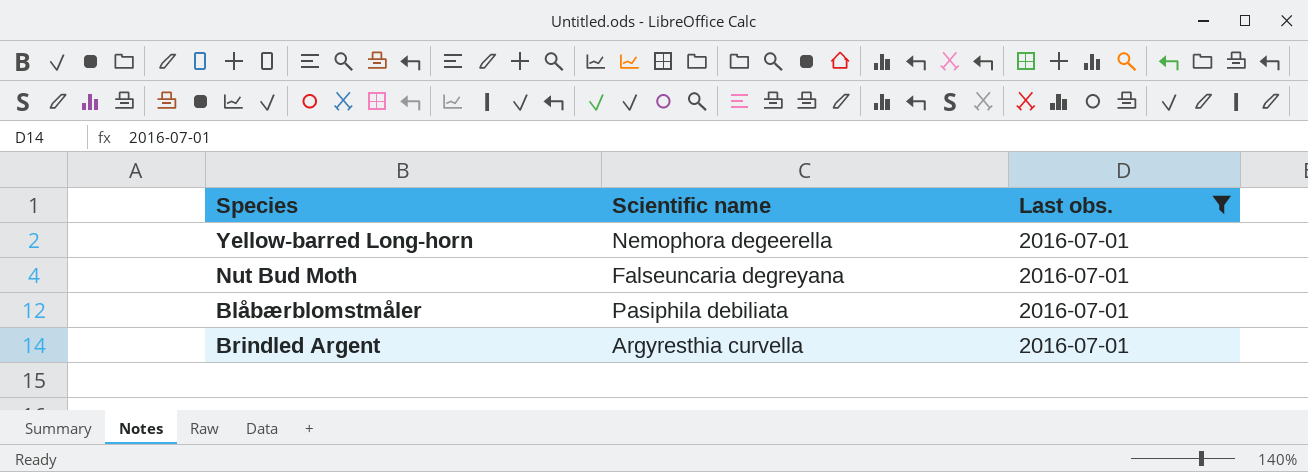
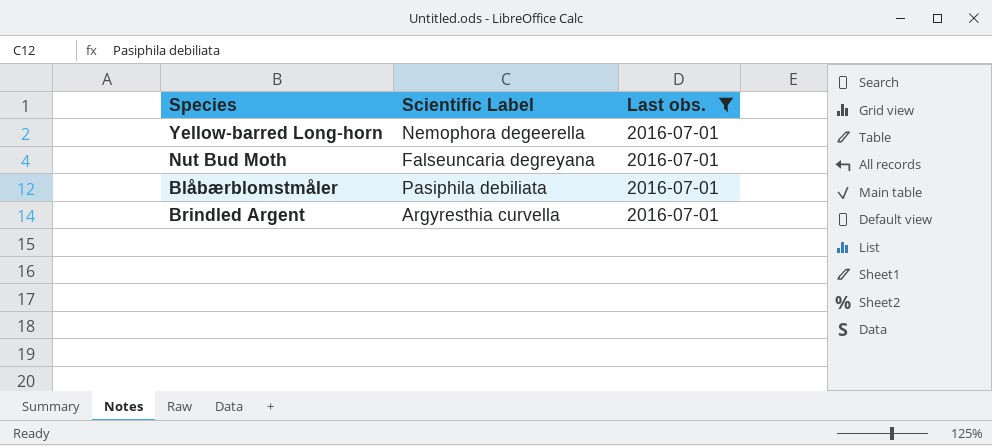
column name: Scientific name -> Scientific Label

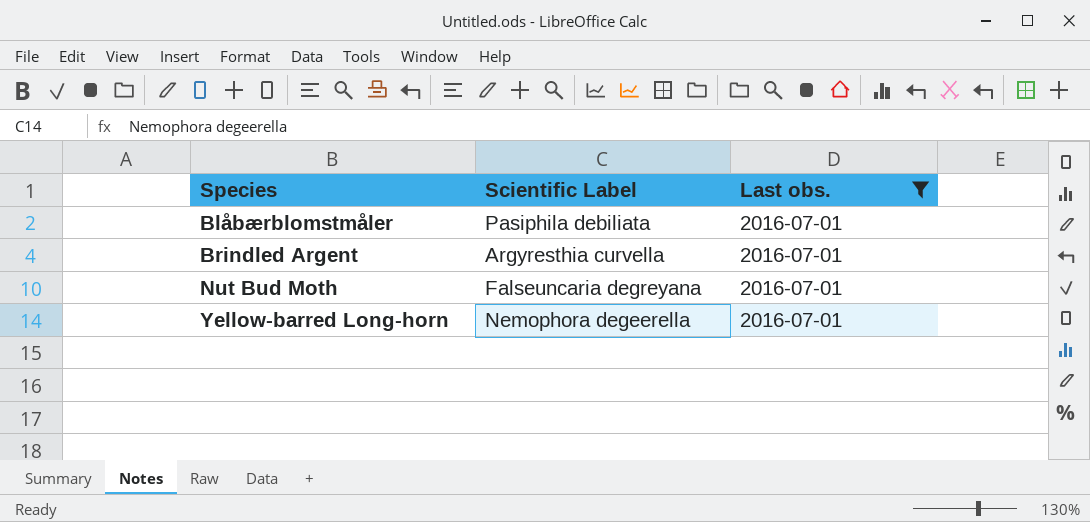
row order: none -> Species ascending

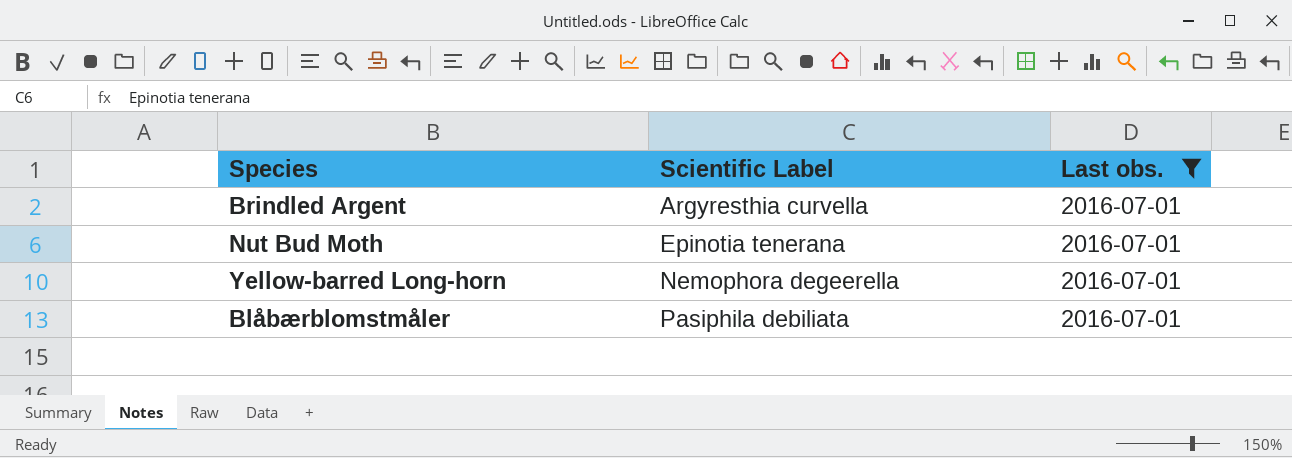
row order: Species ascending -> Scientific Label ascending
Nut Bud Moth | Scientific Label: Falseuncaria degreyana -> Epinotia tenerana

